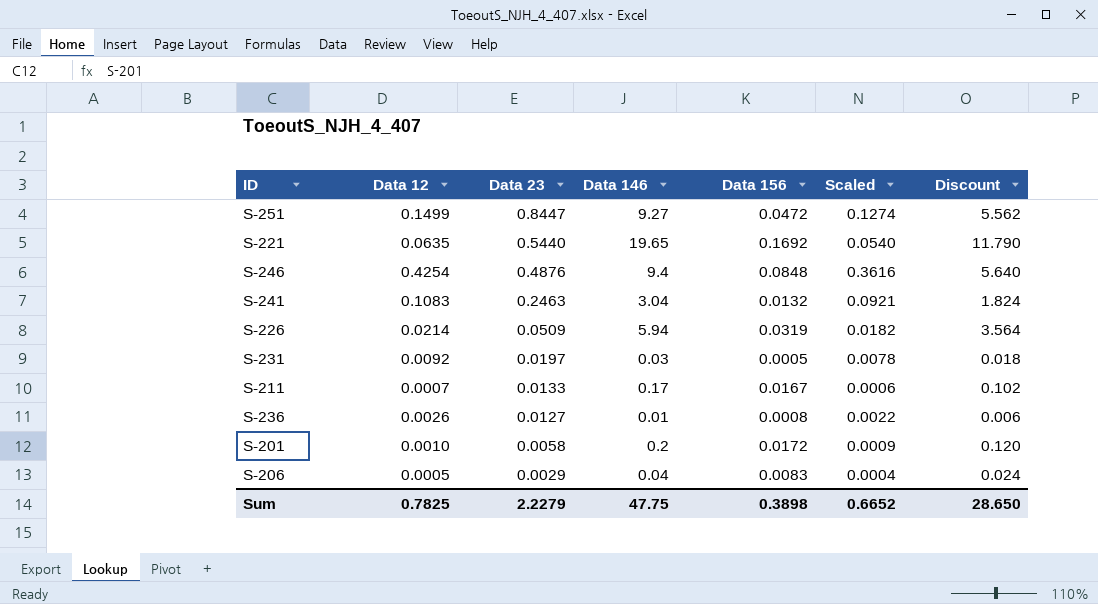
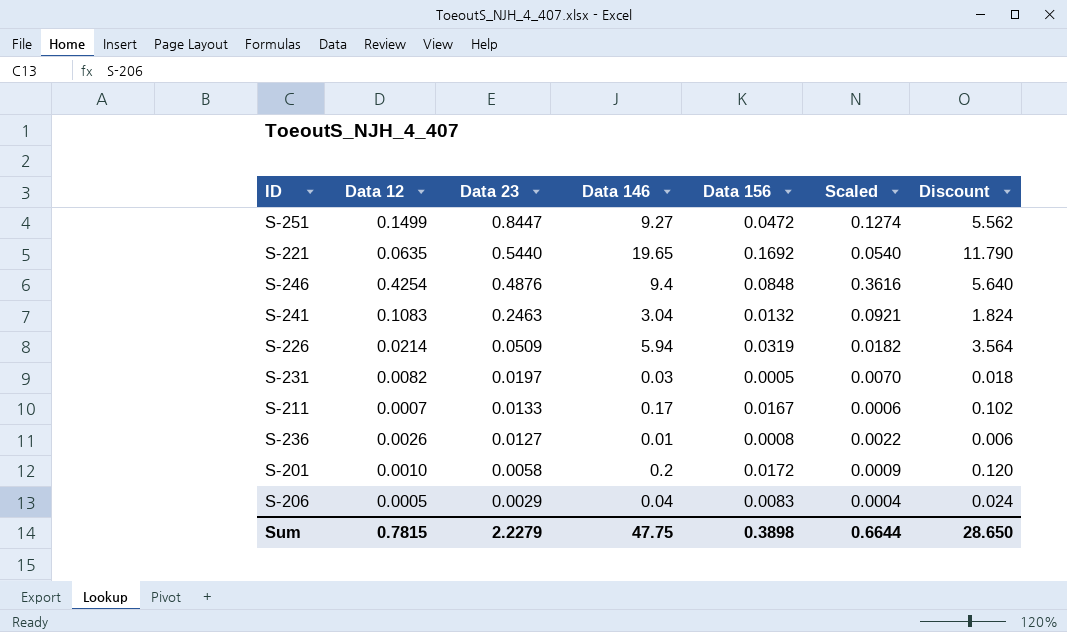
S-231 | Data 12: 0.0092 -> 0.0082
S-231 | Scaled: 0.0078 -> 0.0070
Sum | Data 12: 0.7825 -> 0.7815
Sum | Scaled: 0.6652 -> 0.6644

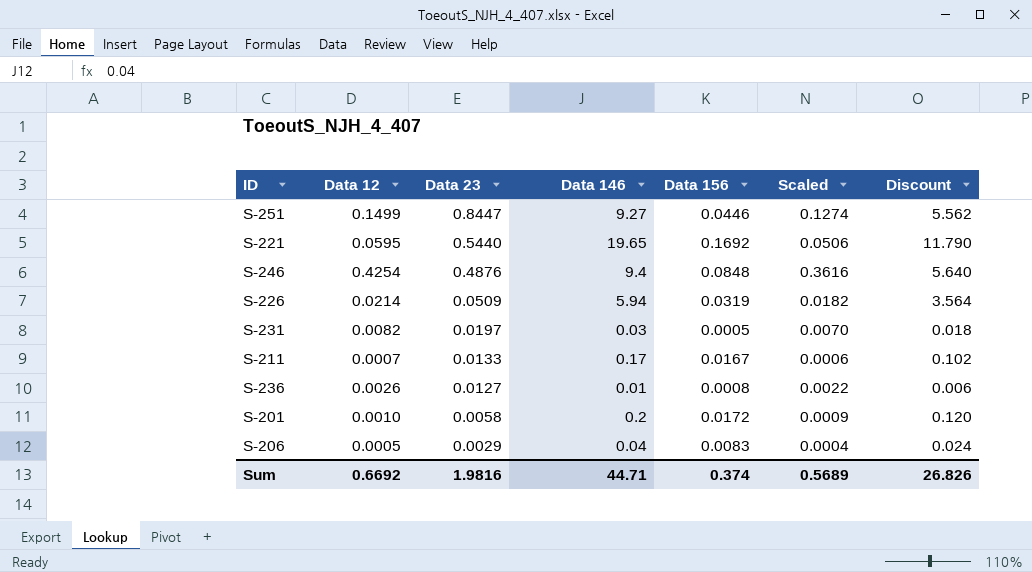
row S-241: 0.1083 | 0.2463 | 3.04 | 0.0132 | 0.0921 | 1.824 -> none
S-251 | Data 156: 0.0472 -> 0.0446
S-221 | Data 12: 0.0635 -> 0.0595
S-221 | Scaled: 0.0540 -> 0.0506
Sum | Data 12: 0.7815 -> 0.6692
Sum | Data 23: 2.2279 -> 1.9816
Sum | Data 146: 47.75 -> 44.71
Sum | Data 156: 0.3898 -> 0.374
Sum | Scaled: 0.6644 -> 0.5689
Sum | Discount: 28.650 -> 26.826

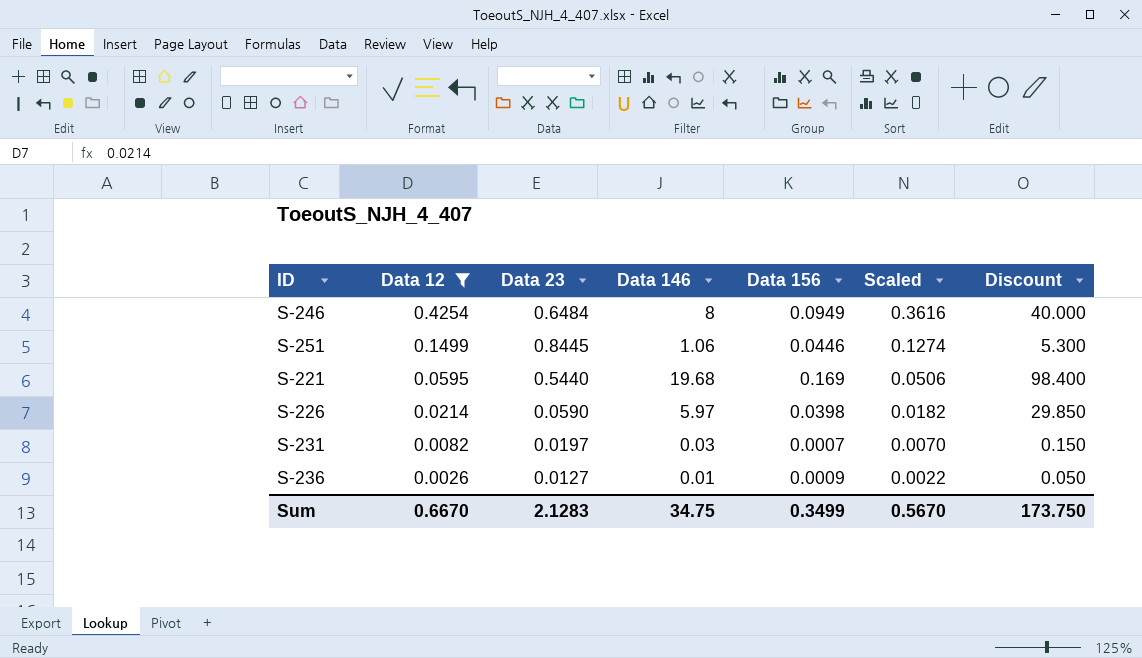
filter: none -> Data 12 >= 0.0026
row order: Data 23 descending -> Data 12 descending
column Discount | formula: [Data 146] * 0.6 -> [Data 146] * 5
S-246 | Data 23: 0.4876 -> 0.6484
S-246 | Data 146: 9.4 -> 8
S-246 | Data 156: 0.0848 -> 0.0949
S-251 | Data 23: 0.8447 -> 0.8445
S-251 | Data 146: 9.27 -> 1.06
S-221 | Data 146: 19.65 -> 19.68
S-221 | Data 156: 0.1692 -> 0.169
S-226 | Data 23: 0.0509 -> 0.0590
S-226 | Data 146: 5.94 -> 5.97
S-226 | Data 156: 0.0319 -> 0.0398
S-231 | Data 156: 0.0005 -> 0.0007
S-236 | Data 156: 0.0008 -> 0.0009
Sum | Data 12: 0.6692 -> 0.6670
Sum | Data 23: 1.9816 -> 2.1283
Sum | Data 146: 44.71 -> 34.75
Sum | Data 156: 0.374 -> 0.3499
Sum | Scaled: 0.5689 -> 0.5670
Sum | Discount: 26.826 -> 173.750

